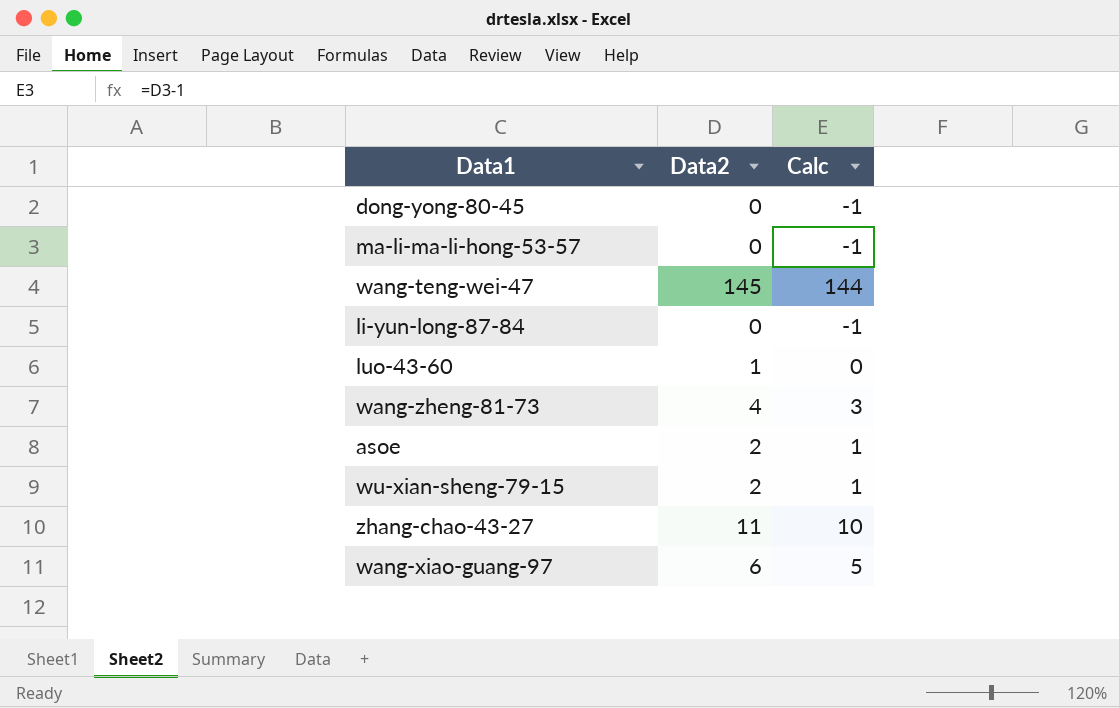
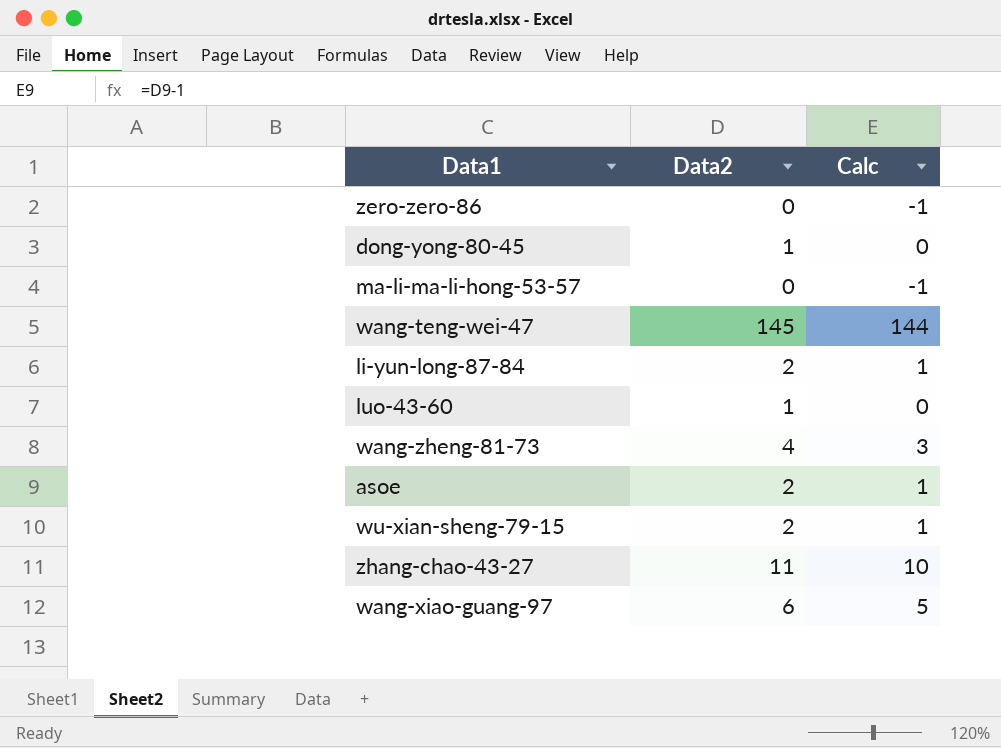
row zero-zero-86: none -> 0 | -1
dong-yong-80-45 | Data2: 0 -> 1
dong-yong-80-45 | Calc: -1 -> 0
li-yun-long-87-84 | Data2: 0 -> 2
li-yun-long-87-84 | Calc: -1 -> 1

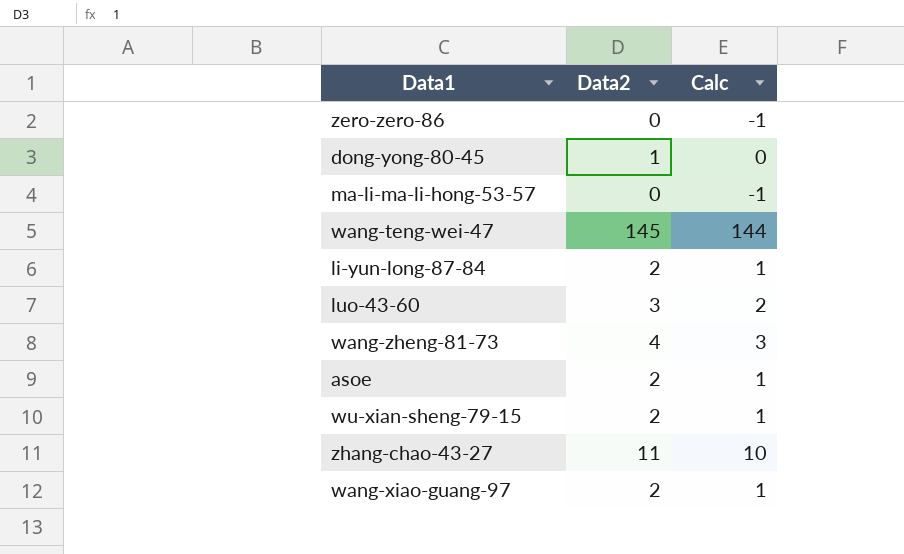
luo-43-60 | Data2: 1 -> 3
luo-43-60 | Calc: 0 -> 2
wang-xiao-guang-97 | Data2: 6 -> 2
wang-xiao-guang-97 | Calc: 5 -> 1

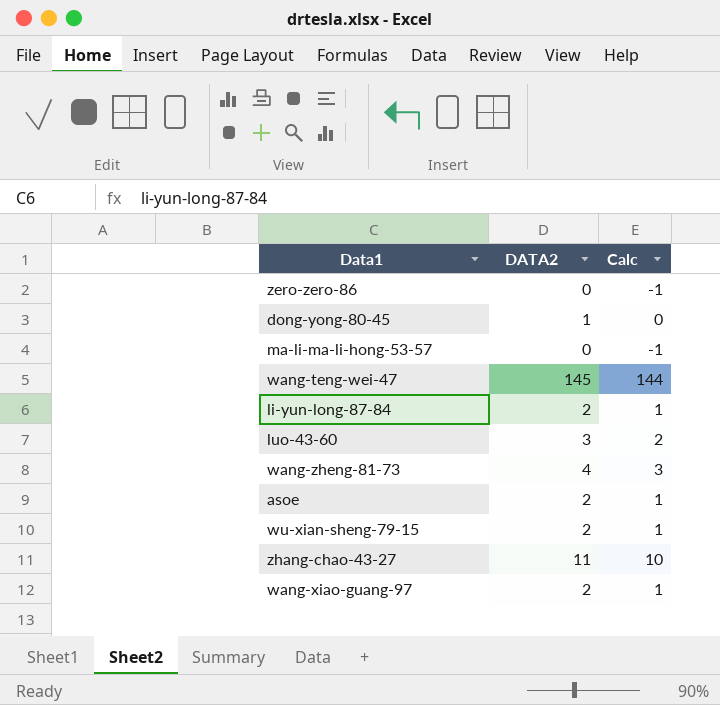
column name: Data2 -> DATA2

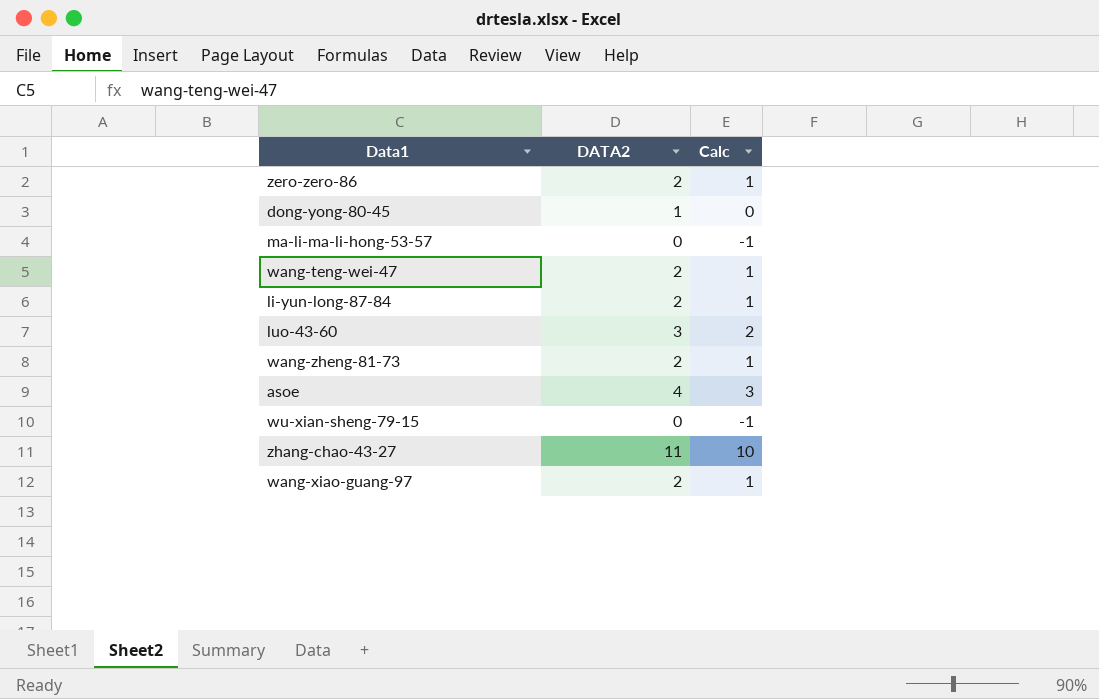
zero-zero-86 | DATA2: 0 -> 2
zero-zero-86 | Calc: -1 -> 1
wang-teng-wei-47 | DATA2: 145 -> 2
wang-teng-wei-47 | Calc: 144 -> 1
wang-zheng-81-73 | DATA2: 4 -> 2
wang-zheng-81-73 | Calc: 3 -> 1
asoe | DATA2: 2 -> 4
asoe | Calc: 1 -> 3
wu-xian-sheng-79-15 | DATA2: 2 -> 0
wu-xian-sheng-79-15 | Calc: 1 -> -1

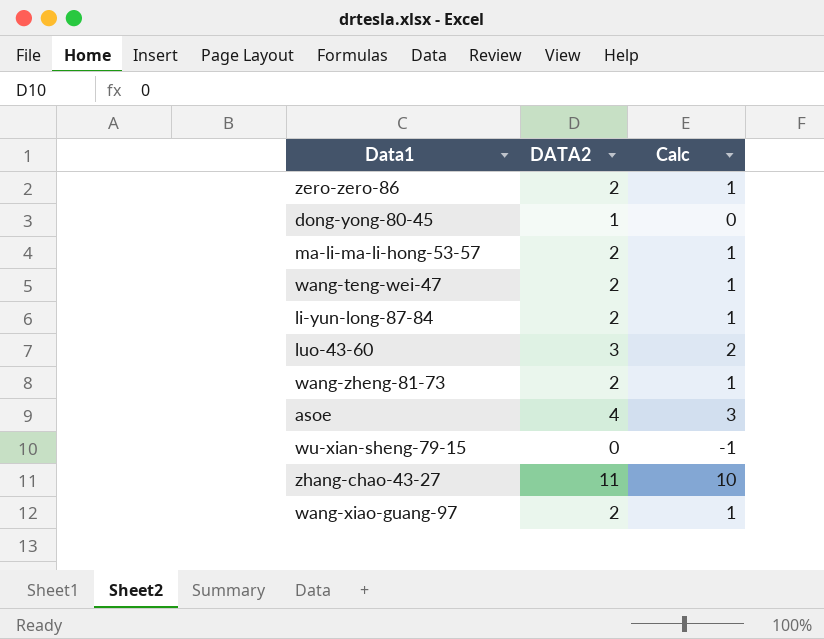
ma-li-ma-li-hong-53-57 | DATA2: 0 -> 2
ma-li-ma-li-hong-53-57 | Calc: -1 -> 1

